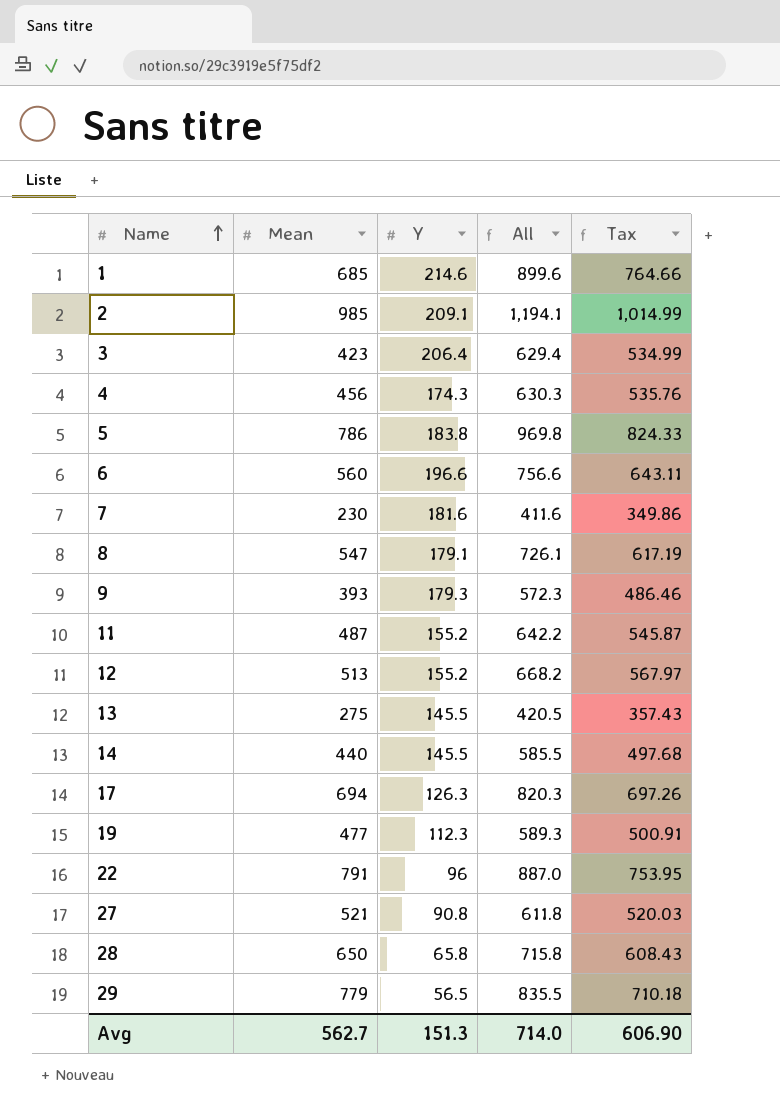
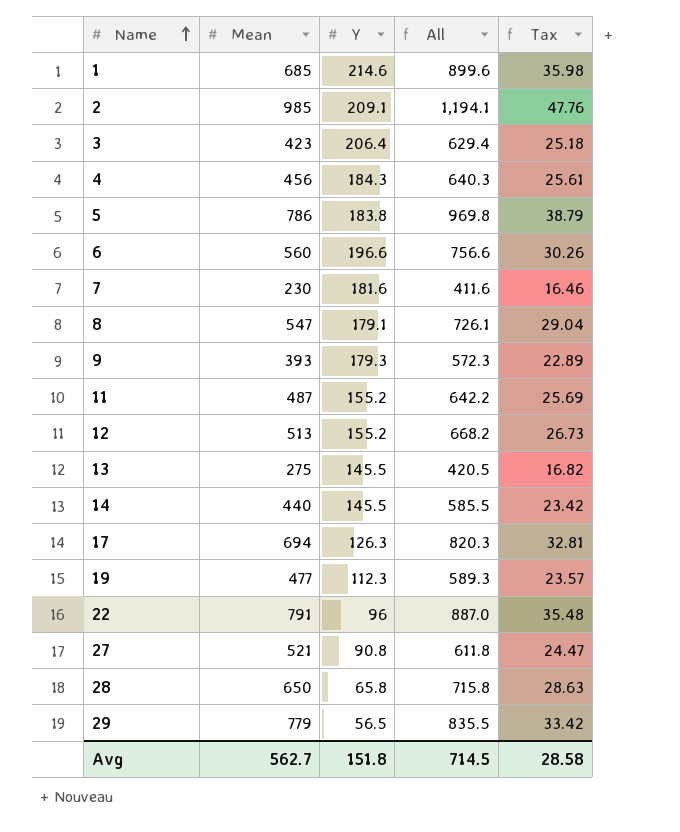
column Tax | formula: [All] * 0.85 -> [All] * 0.04
4 | Y: 174.3 -> 184.3
4 | All: 630.3 -> 640.3
Avg | Y: 151.3 -> 151.8
Avg | All: 714.0 -> 714.5
Avg | Tax: 606.90 -> 28.58

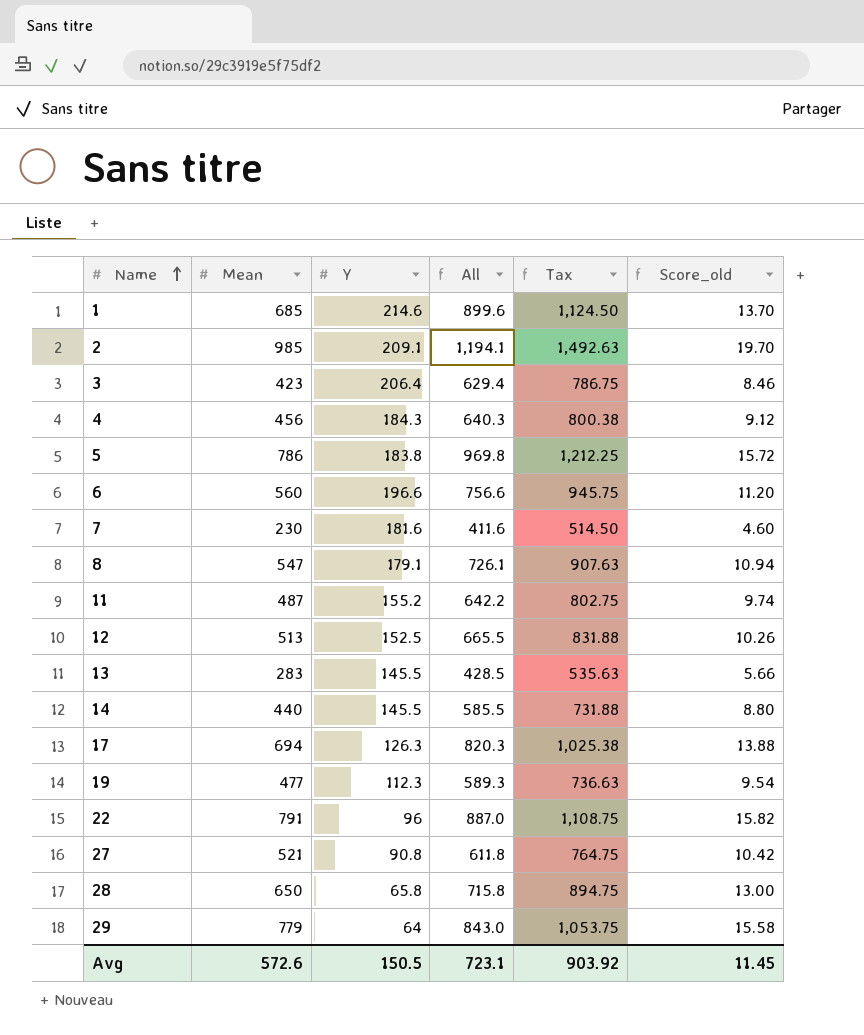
column Tax | formula: [All] * 0.04 -> [All] * 1.25
column Score_old | formula: none -> [Mean] * 0.02
row 9: 393 | 179.3 | 572.3 | 22.89 -> none
12 | Y: 155.2 -> 152.5
12 | All: 668.2 -> 665.5
13 | Mean: 275 -> 283
13 | All: 420.5 -> 428.5
29 | Y: 56.5 -> 64
29 | All: 835.5 -> 843.0
Avg | Mean: 562.7 -> 572.6
Avg | Y: 151.8 -> 150.5
Avg | All: 714.5 -> 723.1
Avg | Tax: 28.58 -> 903.92

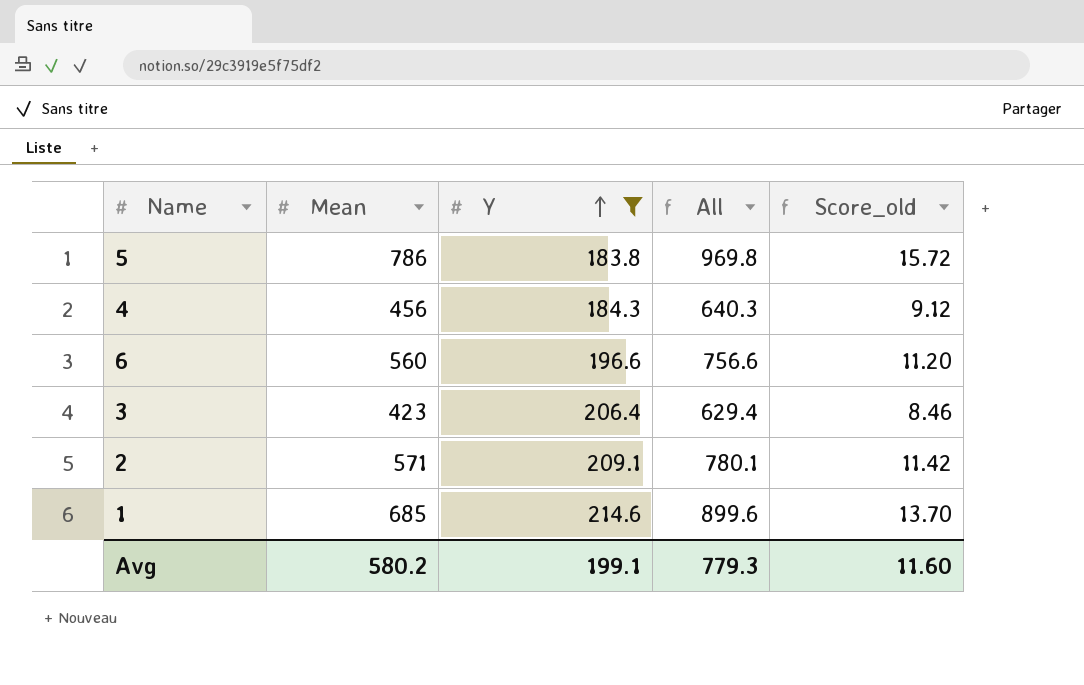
filter: none -> Y >= 183.8
row order: Name ascending -> Y ascending
column Tax | formula: [All] * 1.25 -> none
2 | Mean: 985 -> 571
2 | All: 1,194.1 -> 780.1
2 | Score_old: 19.70 -> 11.42
Avg | Mean: 572.6 -> 580.2
Avg | Y: 150.5 -> 199.1
Avg | All: 723.1 -> 779.3
Avg | Score_old: 11.45 -> 11.60

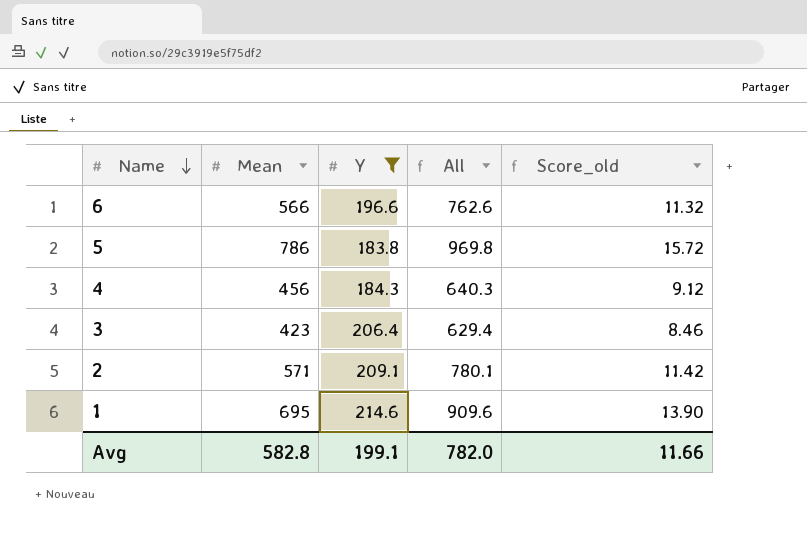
row order: Y ascending -> Name descending
6 | Mean: 560 -> 566
6 | All: 756.6 -> 762.6
6 | Score_old: 11.20 -> 11.32
1 | Mean: 685 -> 695
1 | All: 899.6 -> 909.6
1 | Score_old: 13.70 -> 13.90
Avg | Mean: 580.2 -> 582.8
Avg | All: 779.3 -> 782.0
Avg | Score_old: 11.60 -> 11.66

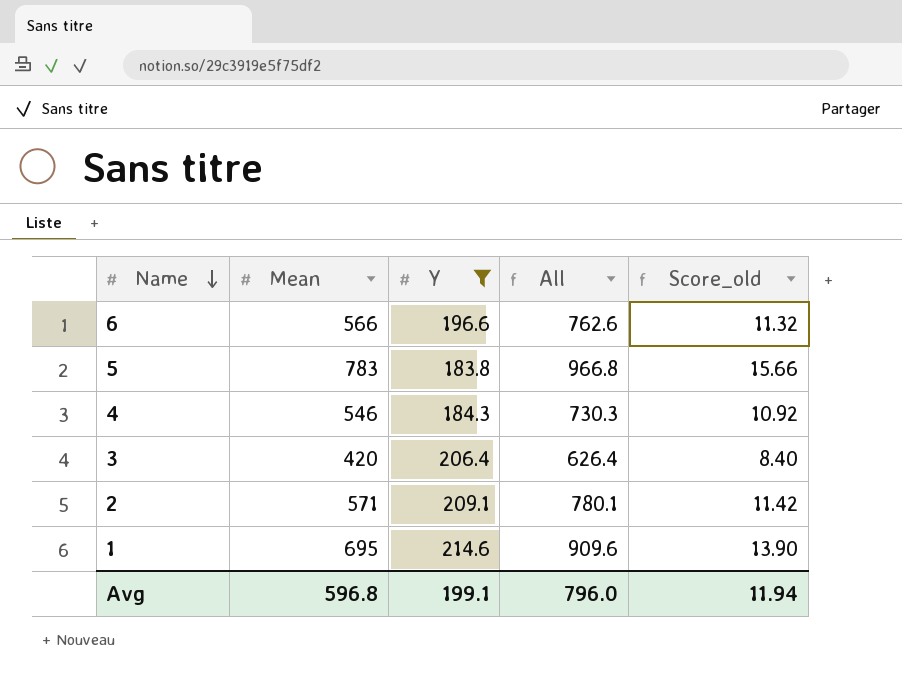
5 | Mean: 786 -> 783
5 | All: 969.8 -> 966.8
5 | Score_old: 15.72 -> 15.66
4 | Mean: 456 -> 546
4 | All: 640.3 -> 730.3
4 | Score_old: 9.12 -> 10.92
3 | Mean: 423 -> 420
3 | All: 629.4 -> 626.4
3 | Score_old: 8.46 -> 8.40
Avg | Mean: 582.8 -> 596.8
Avg | All: 782.0 -> 796.0
Avg | Score_old: 11.66 -> 11.94

